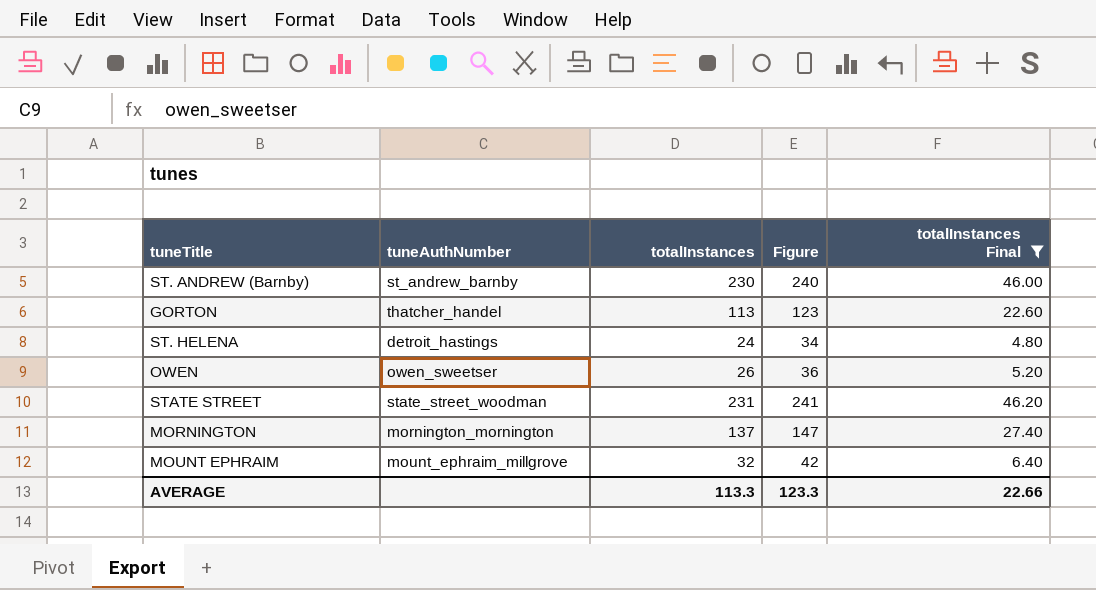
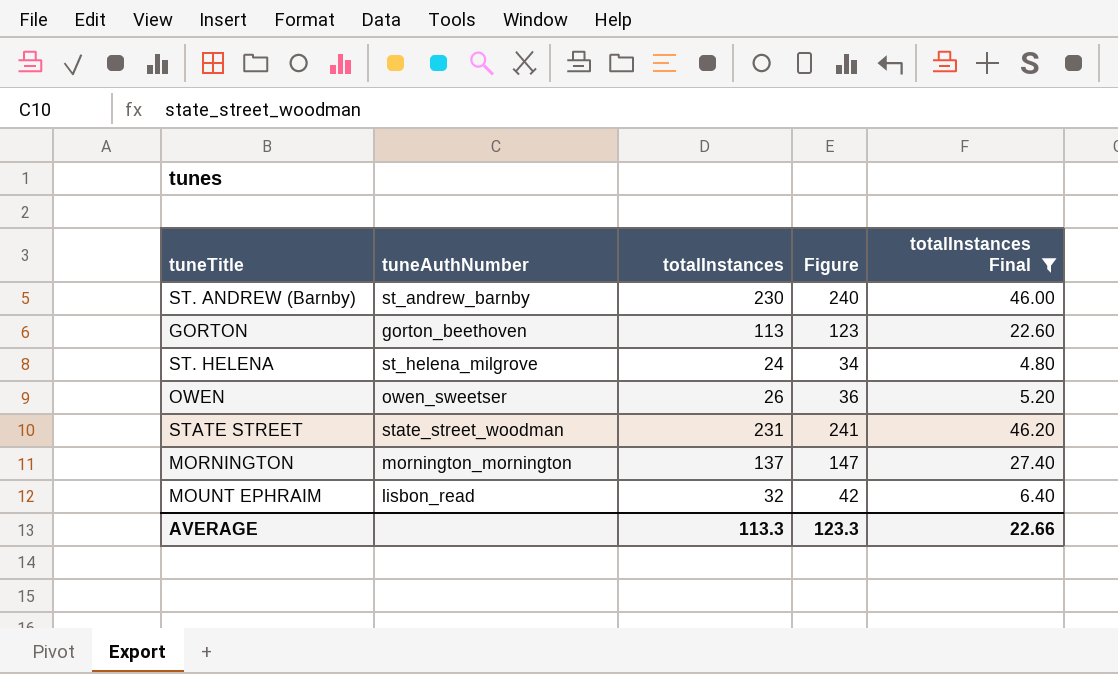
GORTON | tuneAuthNumber: thatcher_handel -> gorton_beethoven
ST. HELENA | tuneAuthNumber: detroit_hastings -> st_helena_milgrove
MOUNT EPHRAIM | tuneAuthNumber: mount_ephraim_millgrove -> lisbon_read

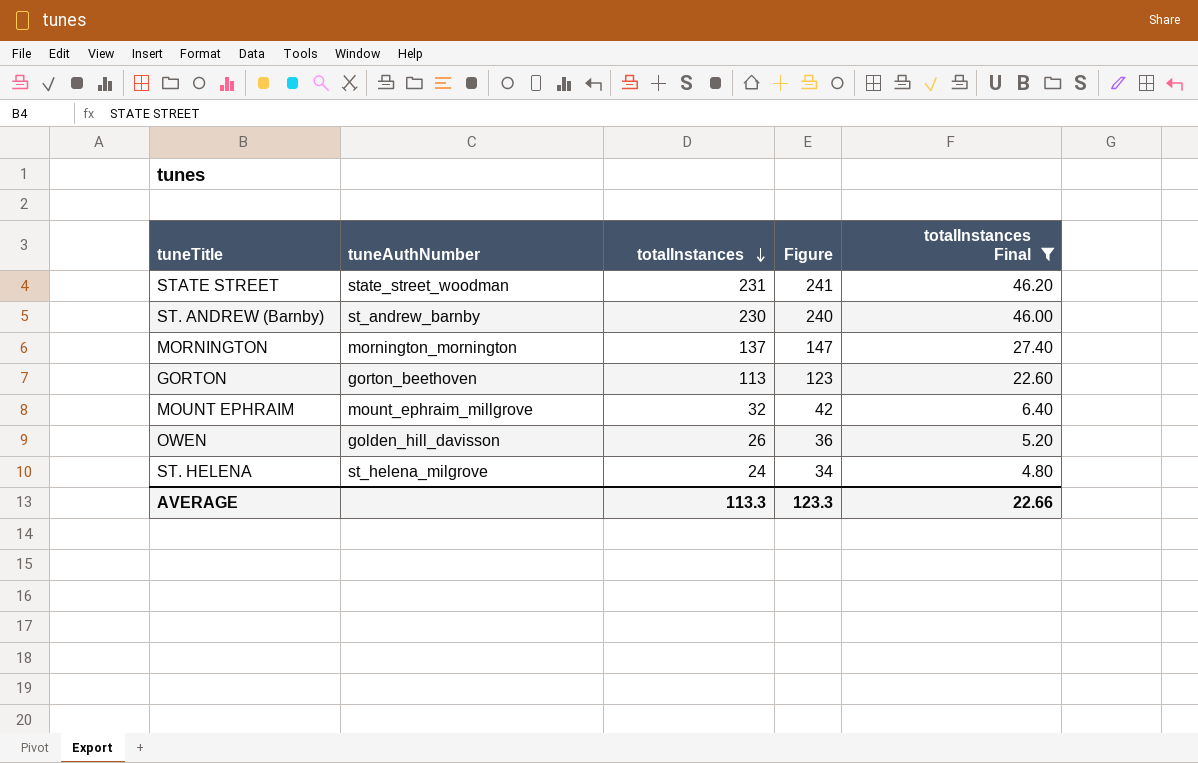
row order: none -> totalInstances descending
MOUNT EPHRAIM | tuneAuthNumber: lisbon_read -> mount_ephraim_millgrove
OWEN | tuneAuthNumber: owen_sweetser -> golden_hill_davisson

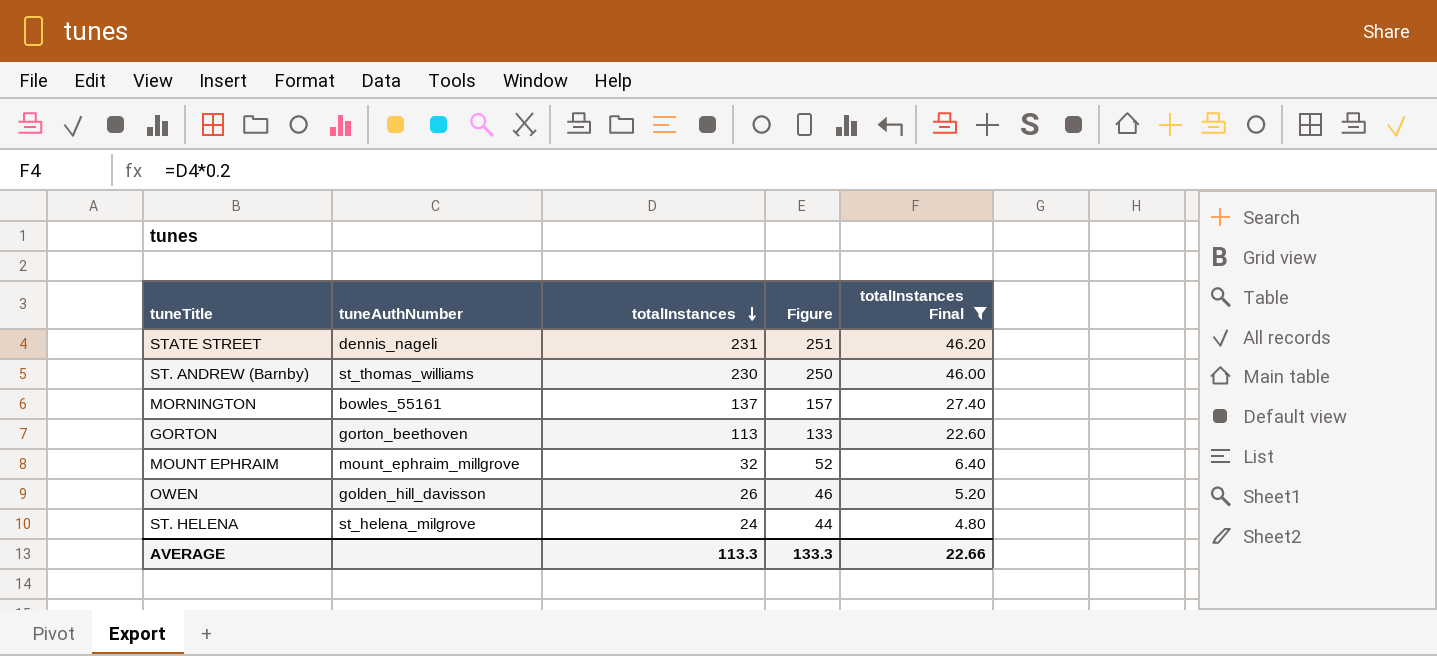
column Figure | formula: [totalInstances] + 10 -> [totalInstances] + 20
STATE STREET | tuneAuthNumber: state_street_woodman -> dennis_nageli
ST. ANDREW (Barnby) | tuneAuthNumber: st_andrew_barnby -> st_thomas_williams
MORNINGTON | tuneAuthNumber: mornington_mornington -> bowles_55161
AVERAGE | Figure: 123.3 -> 133.3

